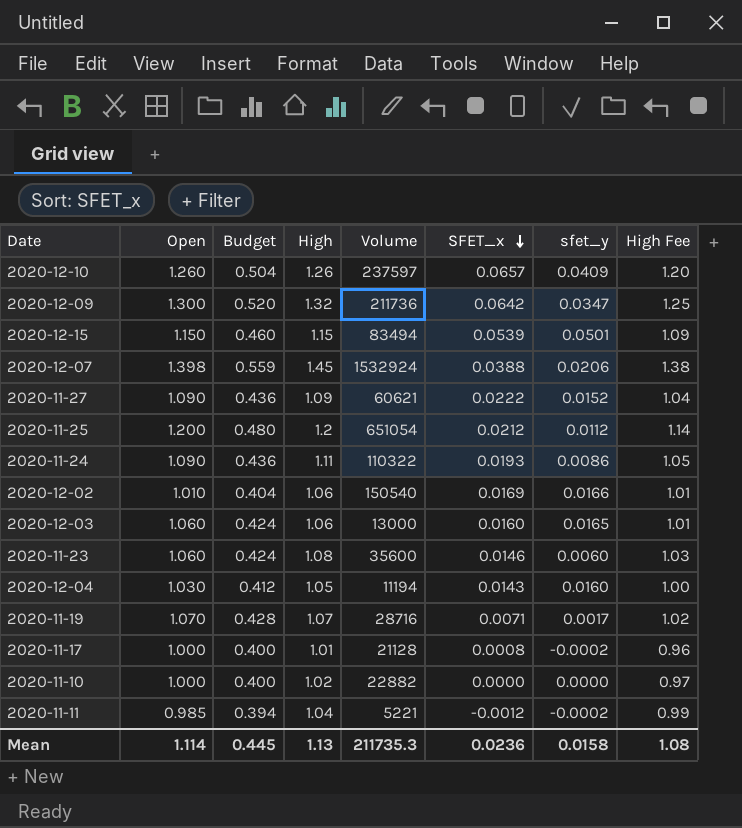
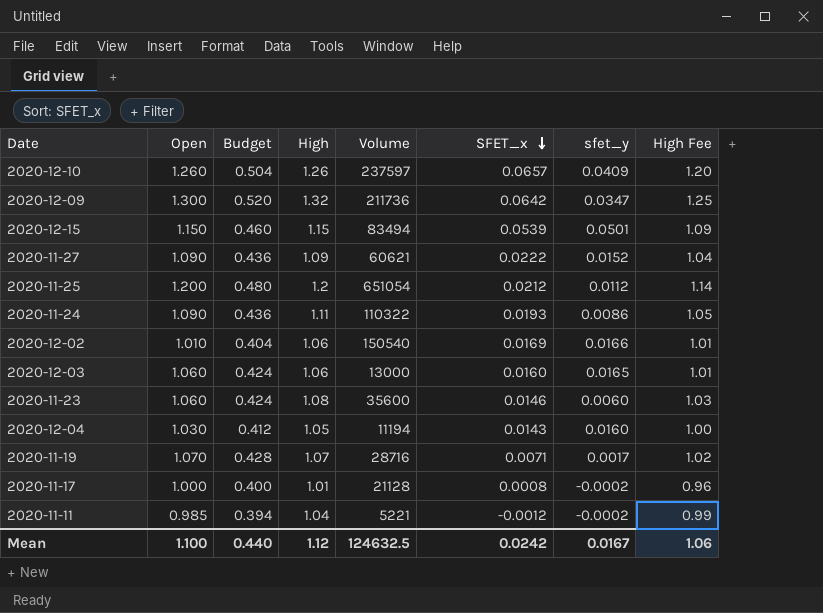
row 2020-12-07: 1.398 | 0.559 | 1.45 | 1532924 | 0.0388 | 0.0206 | 1.38 -> none
row 2020-11-10: 1.000 | 0.400 | 1.02 | 22882 | 0.0000 | 0.0000 | 0.97 -> none
Mean | Open: 1.114 -> 1.100
Mean | Budget: 0.445 -> 0.440
Mean | High: 1.13 -> 1.12
Mean | Volume: 211735.3 -> 124632.5
Mean | SFET_x: 0.0236 -> 0.0242
Mean | sfet_y: 0.0158 -> 0.0167
Mean | High Fee: 1.08 -> 1.06

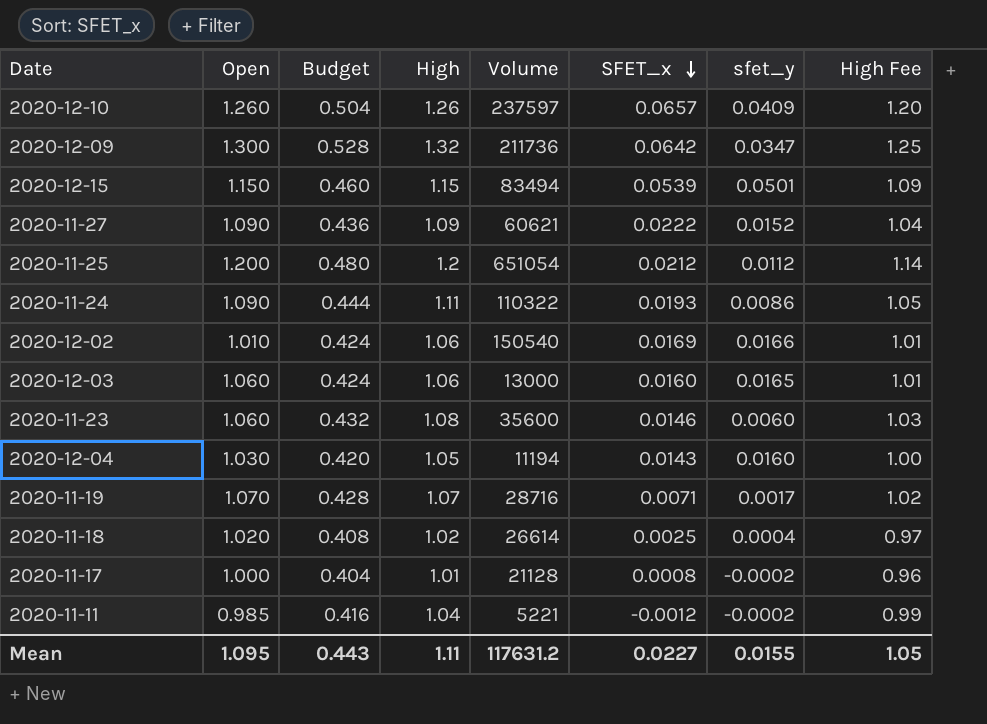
column Budget | formula: [Open] * 0.4 -> [High] * 0.4
row 2020-11-18: none -> 1.020 | 0.408 | 1.02 | 26614 | 0.0025 | 0.0004 | 0.97
Mean | Open: 1.100 -> 1.095
Mean | Budget: 0.440 -> 0.443
Mean | High: 1.12 -> 1.11
Mean | Volume: 124632.5 -> 117631.2
Mean | SFET_x: 0.0242 -> 0.0227
Mean | sfet_y: 0.0167 -> 0.0155
Mean | High Fee: 1.06 -> 1.05

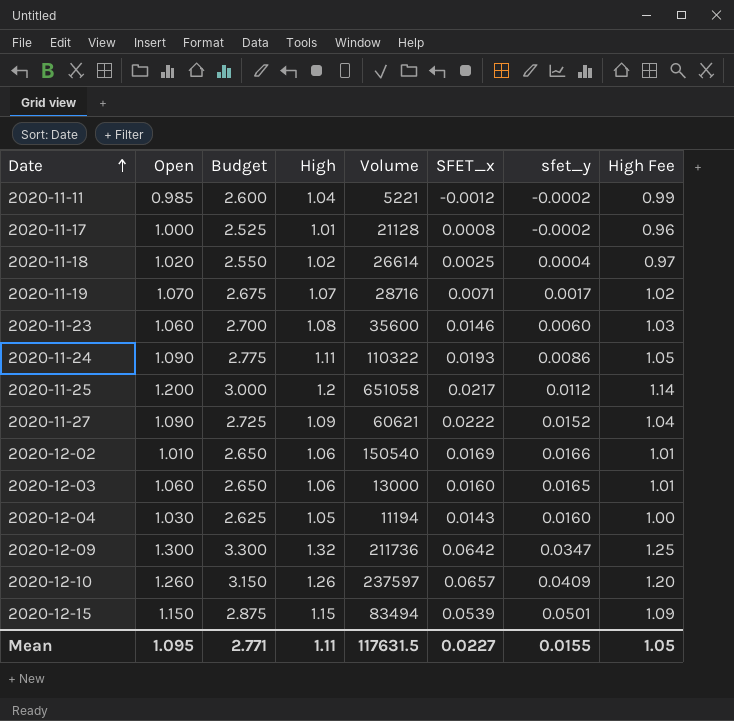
row order: SFET_x descending -> Date ascending
column Budget | formula: [High] * 0.4 -> [High] * 2.5
2020-11-25 | Volume: 651054 -> 651058
2020-11-25 | SFET_x: 0.0212 -> 0.0217
Mean | Budget: 0.443 -> 2.771
Mean | Volume: 117631.2 -> 117631.5

